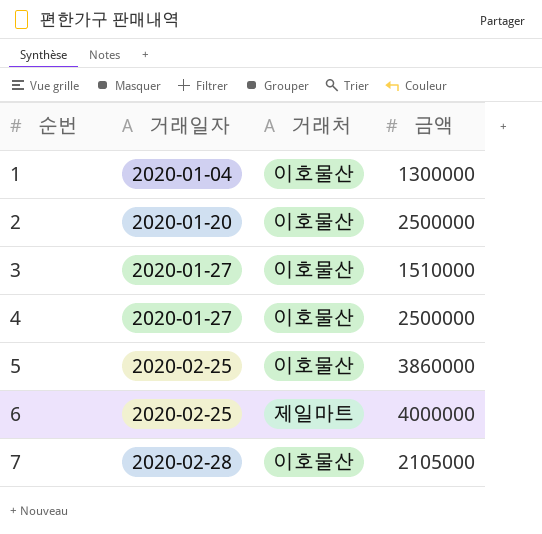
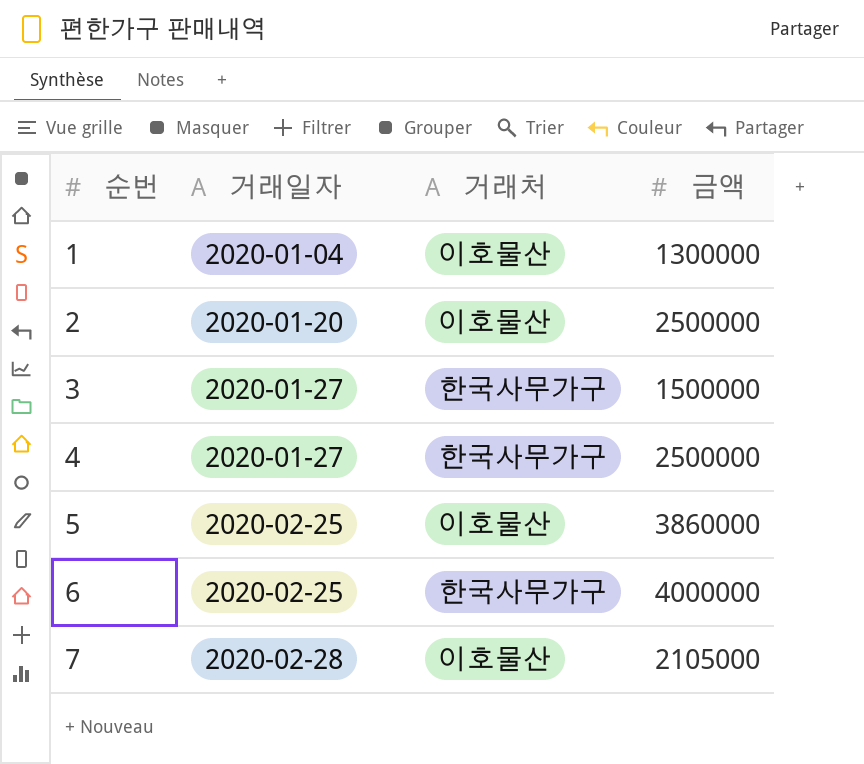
3 | 거래처: 이호물산 -> 한국사무가구
3 | 금액: 1510000 -> 1500000
4 | 거래처: 이호물산 -> 한국사무가구
6 | 거래처: 제일마트 -> 한국사무가구

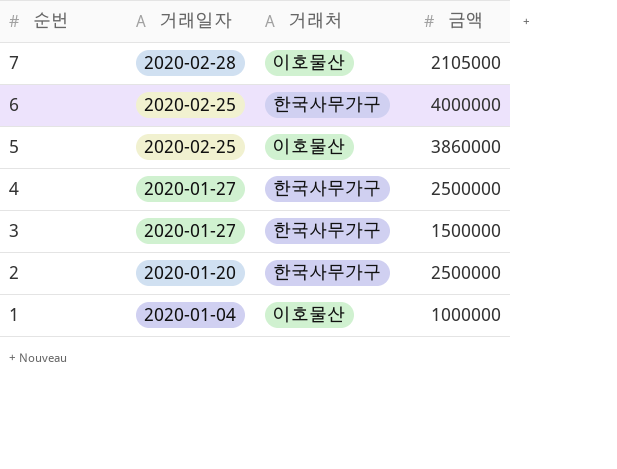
row order: 순번 ascending -> 순번 descending
2 | 거래처: 이호물산 -> 한국사무가구
1 | 금액: 1300000 -> 1000000

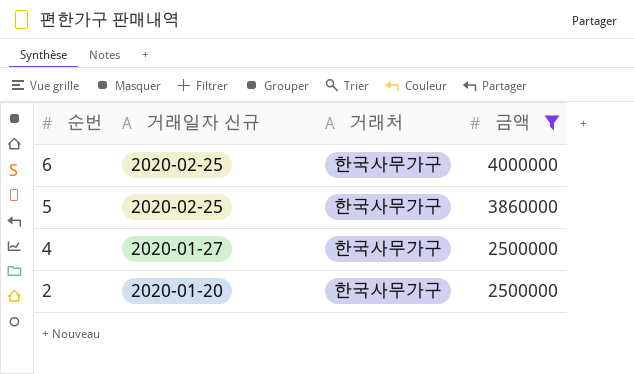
filter: none -> 금액 >= 2500000
column name: 거래일자 -> 거래일자 신규
5 | 거래처: 이호물산 -> 한국사무가구

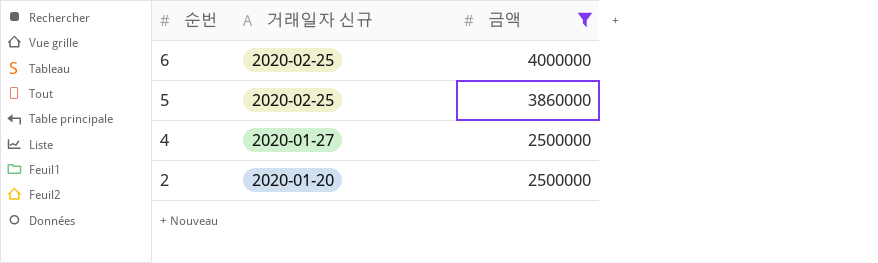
column 거래처 | position: 3 -> none

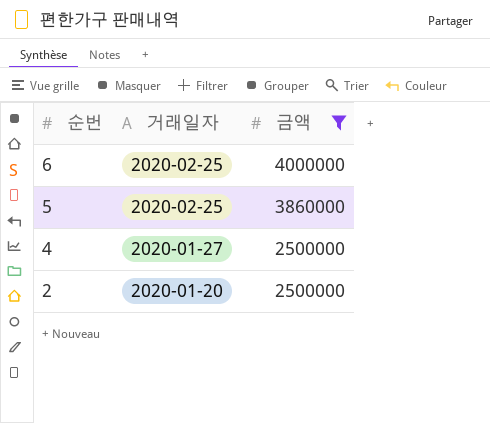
column name: 거래일자 신규 -> 거래일자

